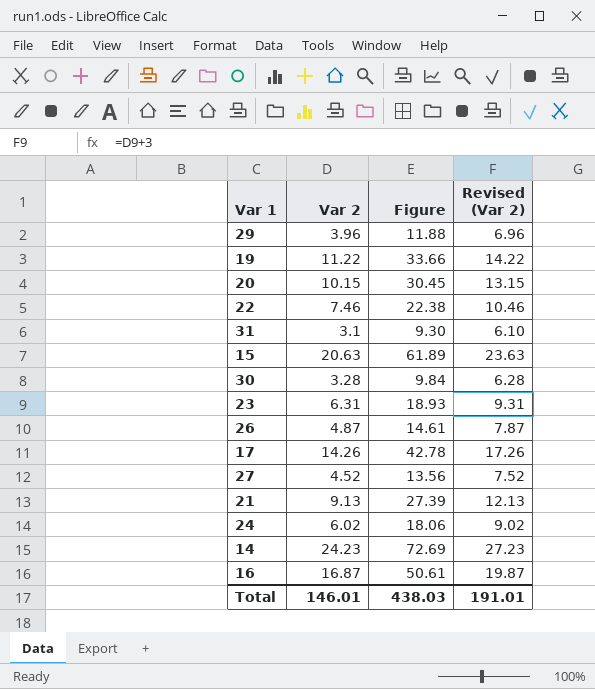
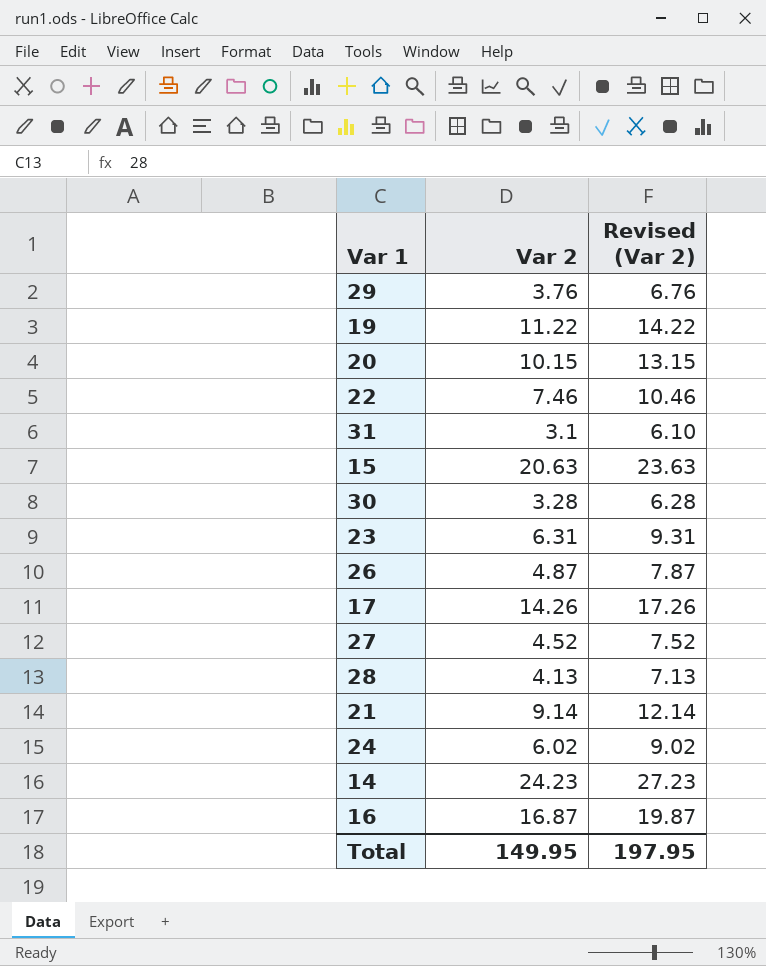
column Figure | formula: [Var 2] * 3 -> none
29 | Var 2: 3.96 -> 3.76
29 | Revised (Var 2): 6.96 -> 6.76
row 28: none -> 4.13 | 7.13
21 | Var 2: 9.13 -> 9.14
21 | Revised (Var 2): 12.13 -> 12.14
Total | Var 2: 146.01 -> 149.95
Total | Revised (Var 2): 191.01 -> 197.95

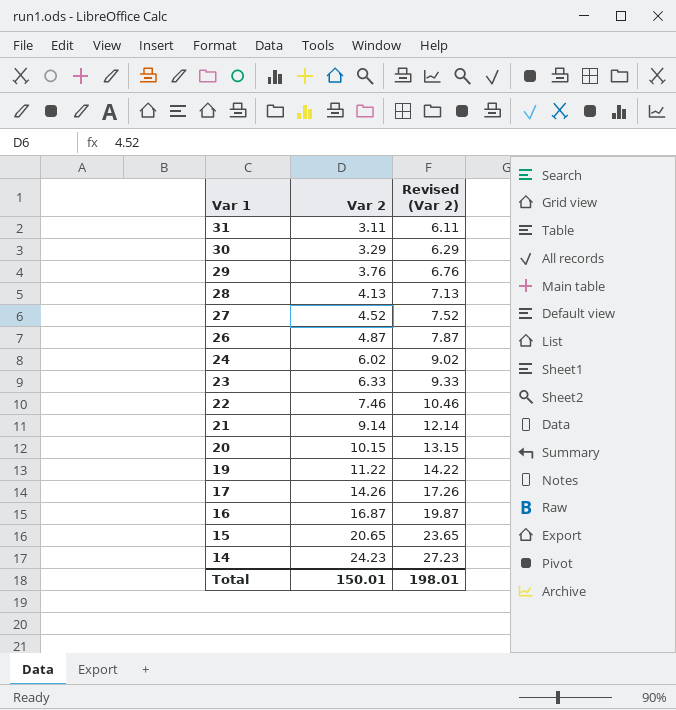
row order: none -> Var 1 descending
31 | Var 2: 3.1 -> 3.11
31 | Revised (Var 2): 6.10 -> 6.11
30 | Var 2: 3.28 -> 3.29
30 | Revised (Var 2): 6.28 -> 6.29
23 | Var 2: 6.31 -> 6.33
23 | Revised (Var 2): 9.31 -> 9.33
15 | Var 2: 20.63 -> 20.65
15 | Revised (Var 2): 23.63 -> 23.65
Total | Var 2: 149.95 -> 150.01
Total | Revised (Var 2): 197.95 -> 198.01

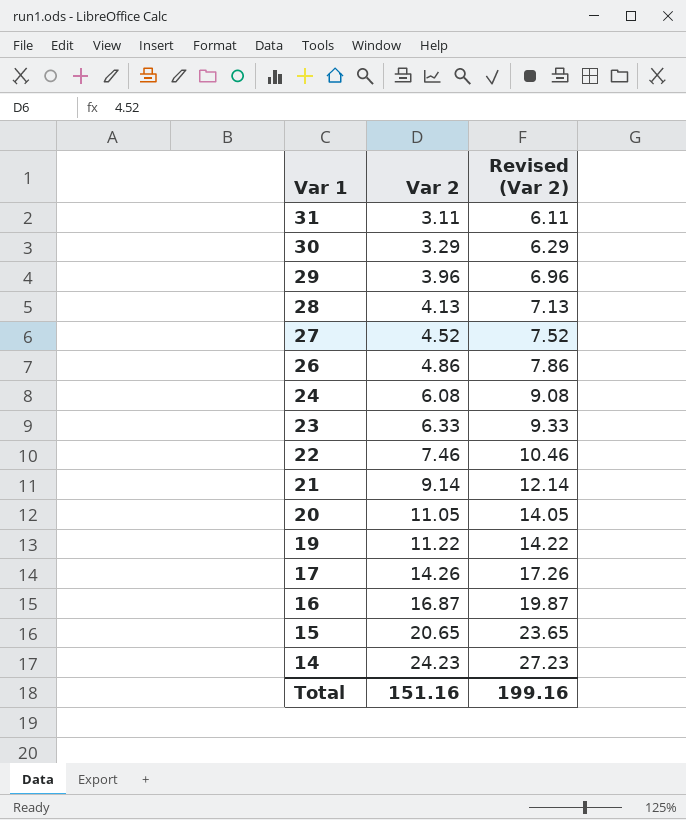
29 | Var 2: 3.76 -> 3.96
29 | Revised (Var 2): 6.76 -> 6.96
26 | Var 2: 4.87 -> 4.86
26 | Revised (Var 2): 7.87 -> 7.86
24 | Var 2: 6.02 -> 6.08
24 | Revised (Var 2): 9.02 -> 9.08
20 | Var 2: 10.15 -> 11.05
20 | Revised (Var 2): 13.15 -> 14.05
Total | Var 2: 150.01 -> 151.16
Total | Revised (Var 2): 198.01 -> 199.16

